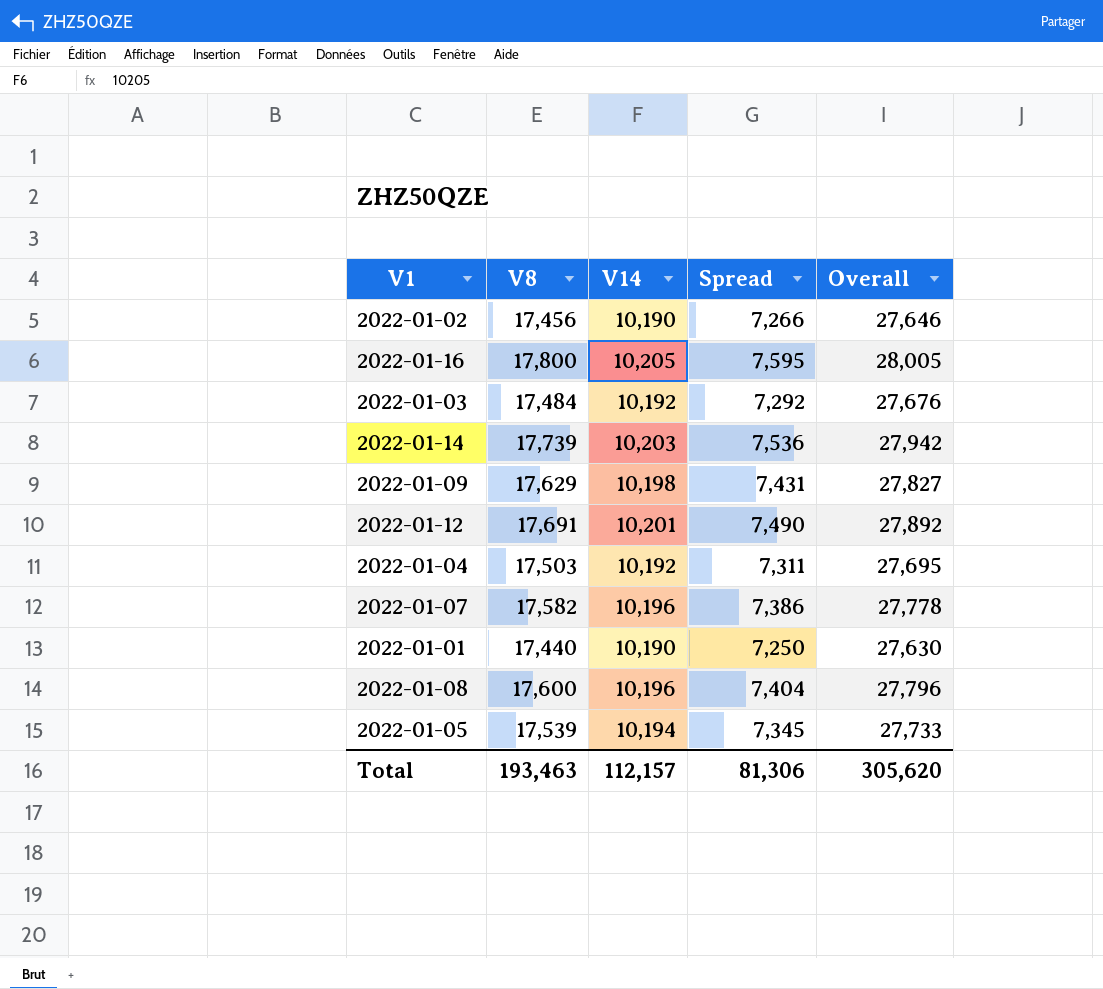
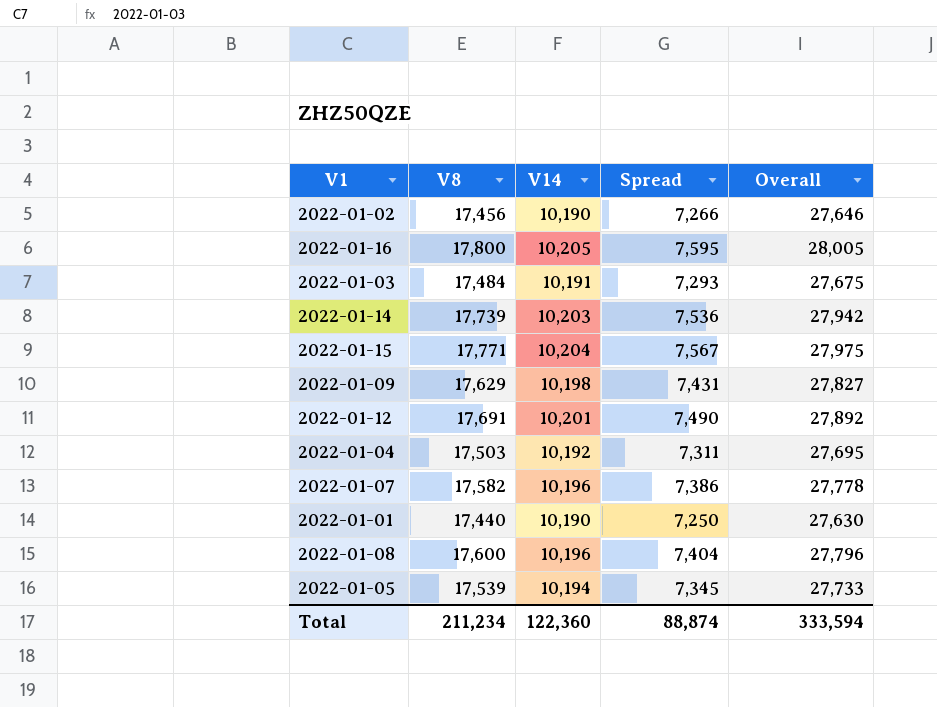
2022-01-03 | V14: 10,192 -> 10,191
2022-01-03 | Spread: 7,292 -> 7,293
2022-01-03 | Overall: 27,676 -> 27,675
row 2022-01-15: none -> 17,771 | 10,204 | 7,567 | 27,975
Total | V8: 193,463 -> 211,234
Total | V14: 112,157 -> 122,360
Total | Spread: 81,306 -> 88,874
Total | Overall: 305,620 -> 333,594

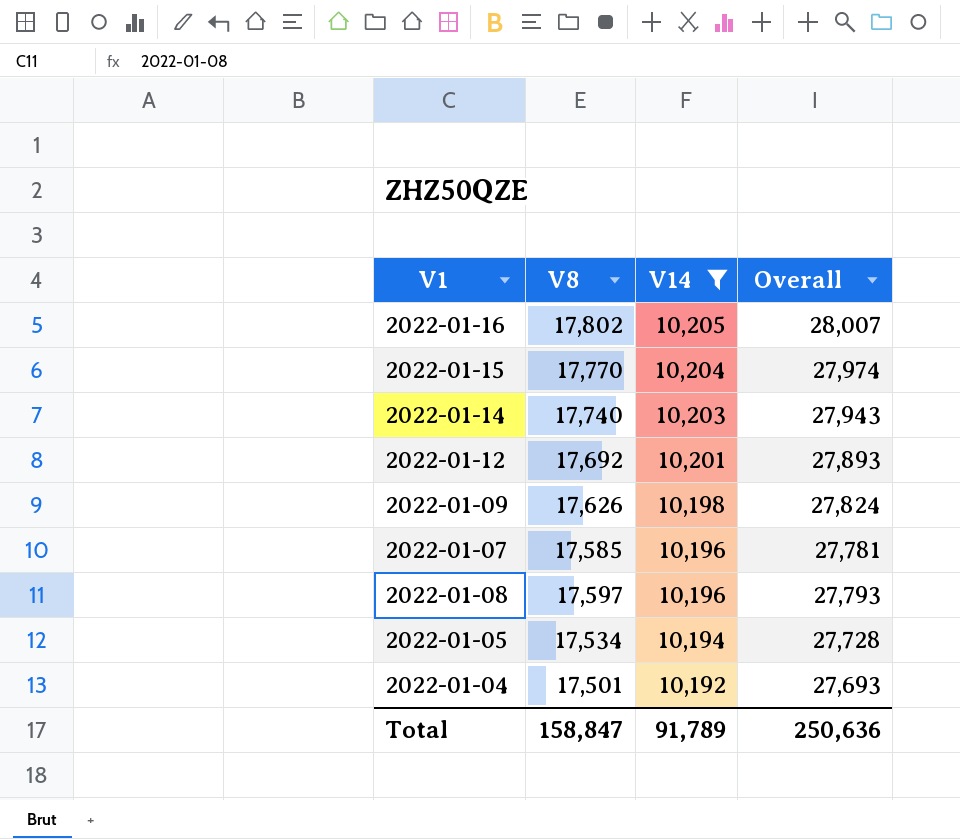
filter: none -> V14 >= 10,192
row order: none -> V14 descending
column Spread | formula: [V8] - [V14] -> none
2022-01-16 | V8: 17,800 -> 17,802
2022-01-16 | Overall: 28,005 -> 28,007
2022-01-15 | V8: 17,771 -> 17,770
2022-01-15 | Overall: 27,975 -> 27,974
2022-01-14 | V8: 17,739 -> 17,740
2022-01-14 | Overall: 27,942 -> 27,943
2022-01-12 | V8: 17,691 -> 17,692
2022-01-12 | Overall: 27,892 -> 27,893
2022-01-09 | V8: 17,629 -> 17,626
2022-01-09 | Overall: 27,827 -> 27,824
2022-01-07 | V8: 17,582 -> 17,585
2022-01-07 | Overall: 27,778 -> 27,781
2022-01-08 | V8: 17,600 -> 17,597
2022-01-08 | Overall: 27,796 -> 27,793
2022-01-05 | V8: 17,539 -> 17,534
2022-01-05 | Overall: 27,733 -> 27,728
2022-01-04 | V8: 17,503 -> 17,501
2022-01-04 | Overall: 27,695 -> 27,693
Total | V8: 211,234 -> 158,847
Total | V14: 122,360 -> 91,789
Total | Overall: 333,594 -> 250,636

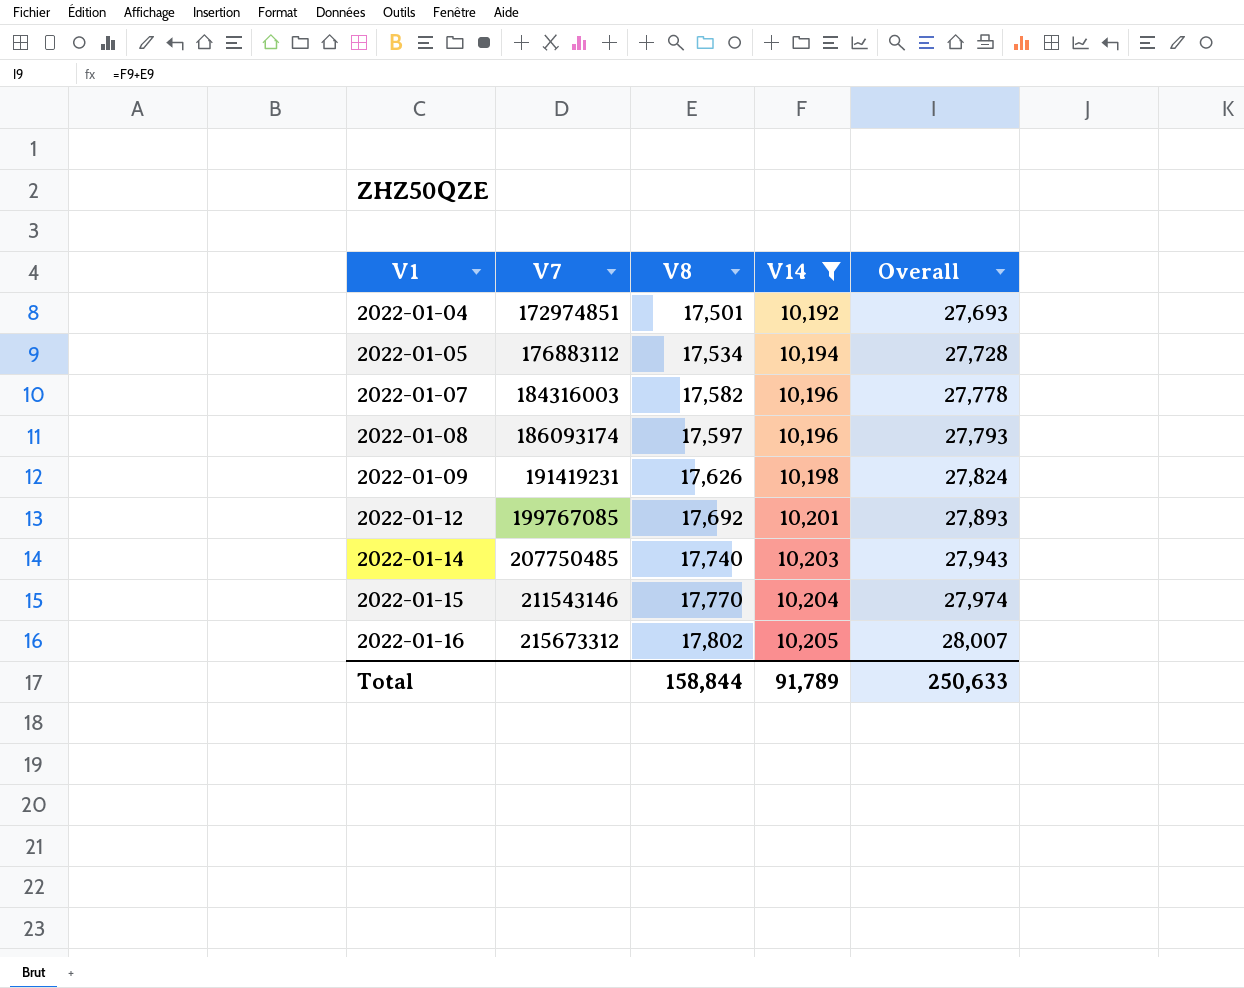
row order: V14 descending -> V1 ascending
column V7 | position: none -> 2
2022-01-07 | V8: 17,585 -> 17,582
2022-01-07 | Overall: 27,781 -> 27,778
Total | V8: 158,847 -> 158,844
Total | Overall: 250,636 -> 250,633

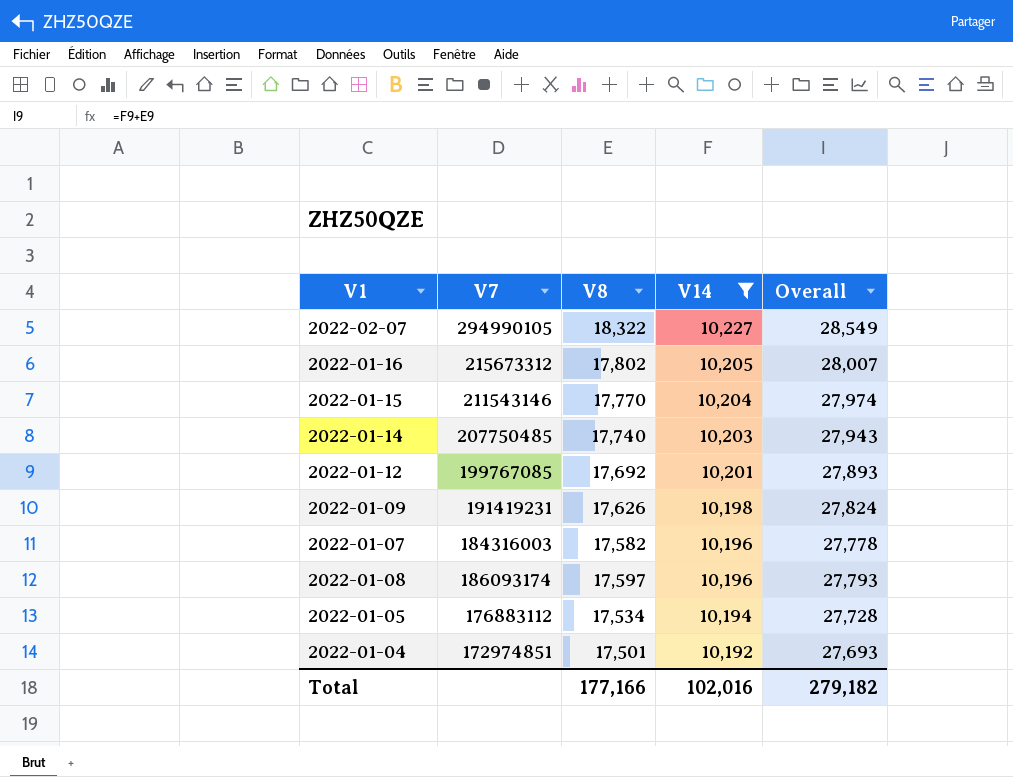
row order: V1 ascending -> V14 descending
row 2022-02-07: none -> 294990105 | 18,322 | 10,227 | 28,549
Total | V8: 158,844 -> 177,166
Total | V14: 91,789 -> 102,016
Total | Overall: 250,633 -> 279,182

